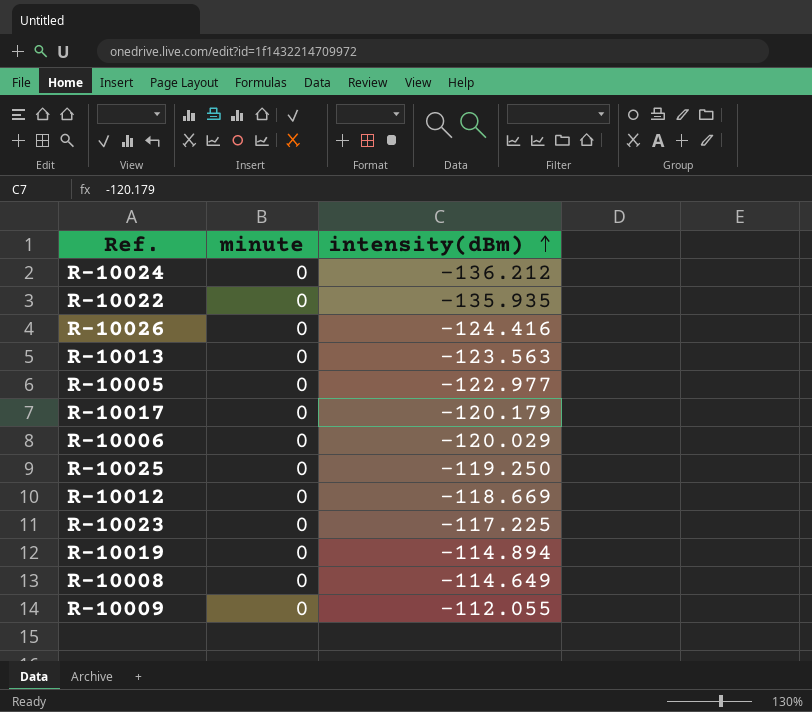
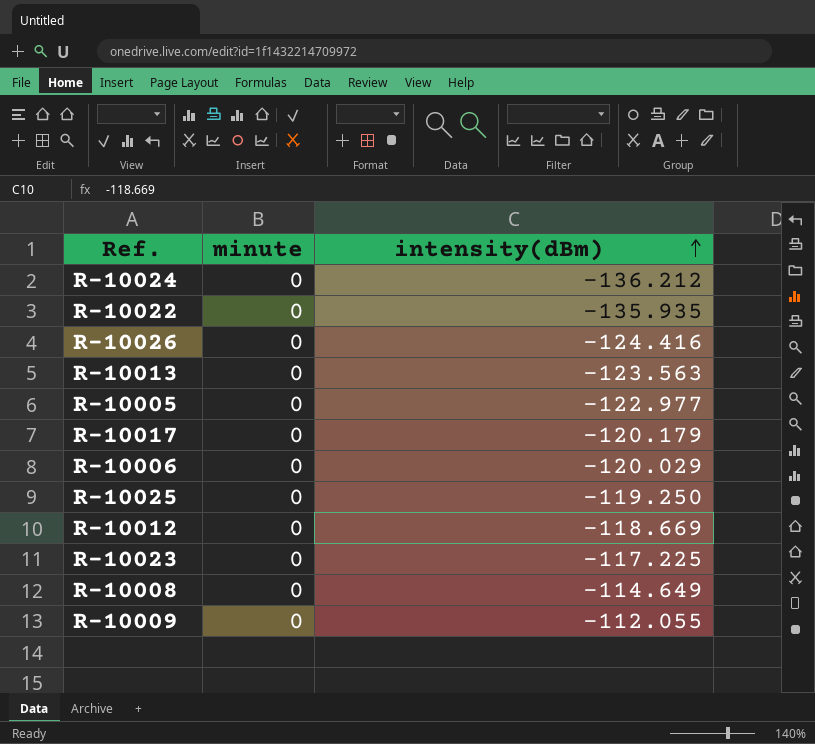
row R-10019: 0 | -114.894 -> none

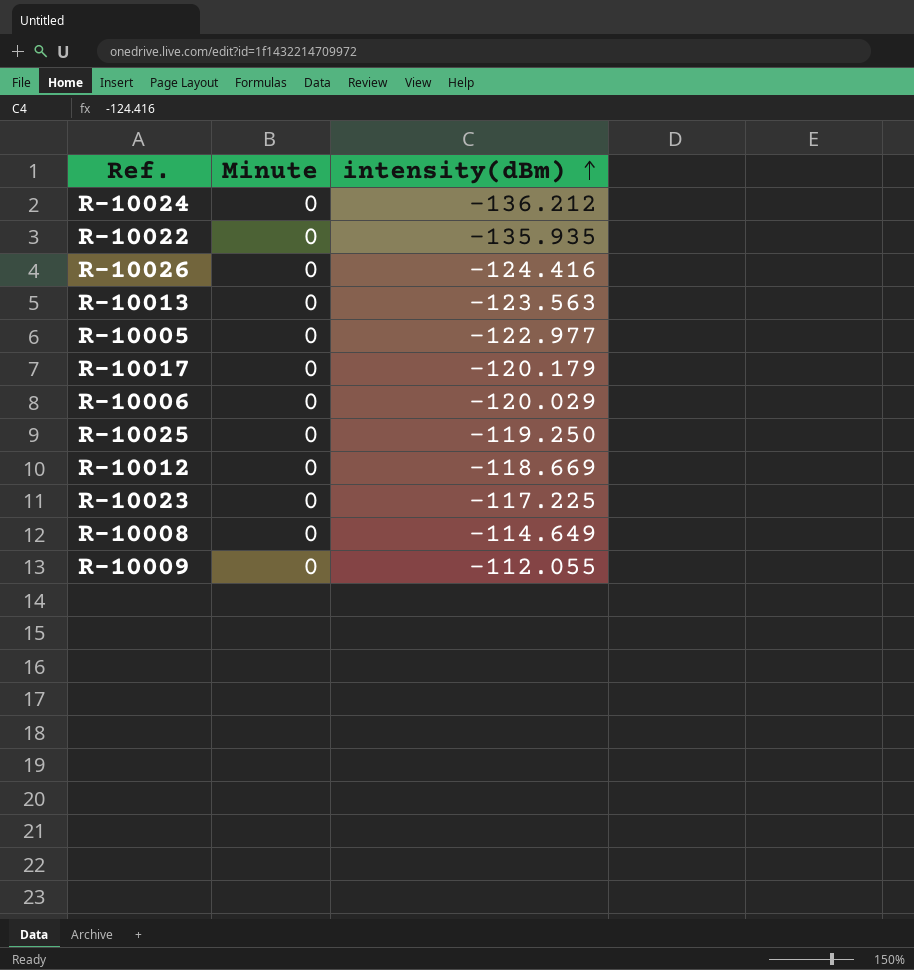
column name: minute -> Minute

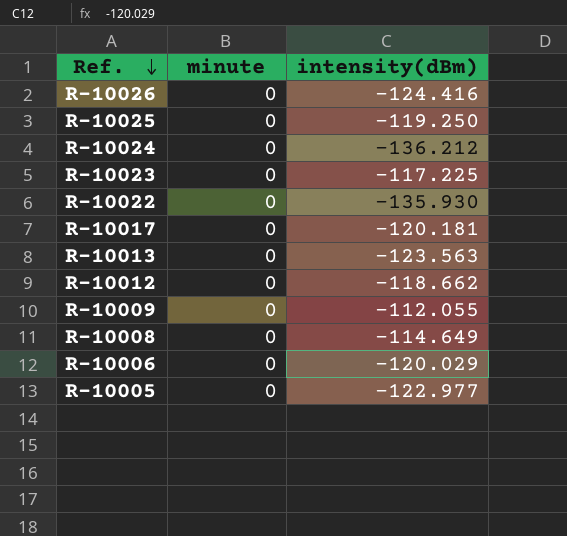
row order: intensity(dBm) ascending -> Ref. descending
column name: Minute -> minute
R-10022 | intensity(dBm): -135.935 -> -135.930
R-10017 | intensity(dBm): -120.179 -> -120.181
R-10012 | intensity(dBm): -118.669 -> -118.662

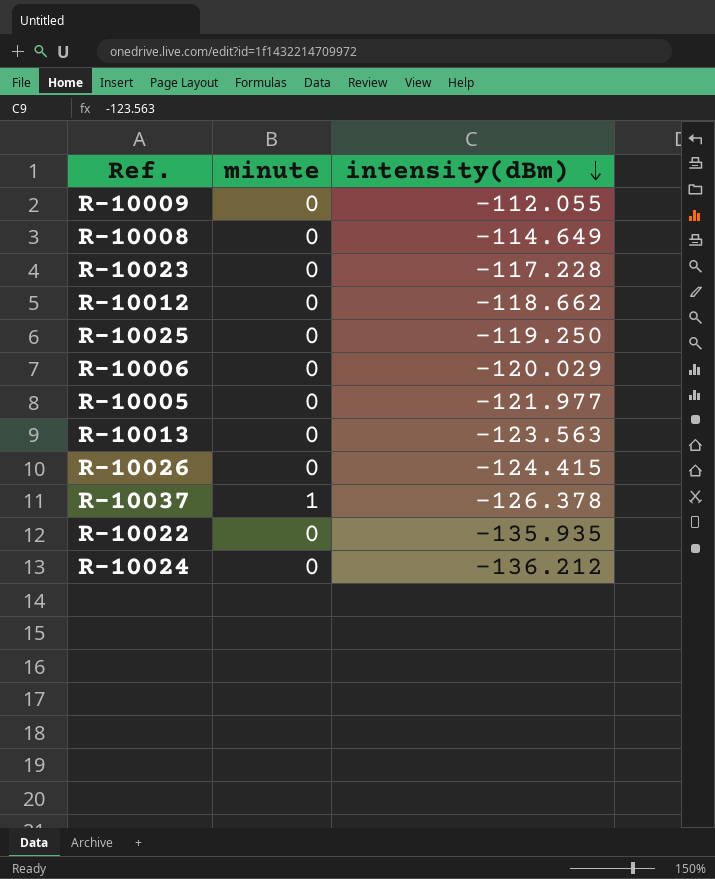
row order: Ref. descending -> intensity(dBm) descending
row R-10017: 0 | -120.181 -> none
R-10023 | intensity(dBm): -117.225 -> -117.228
R-10005 | intensity(dBm): -122.977 -> -121.977
R-10026 | intensity(dBm): -124.416 -> -124.415
row R-10037: none -> 1 | -126.378
R-10022 | intensity(dBm): -135.930 -> -135.935

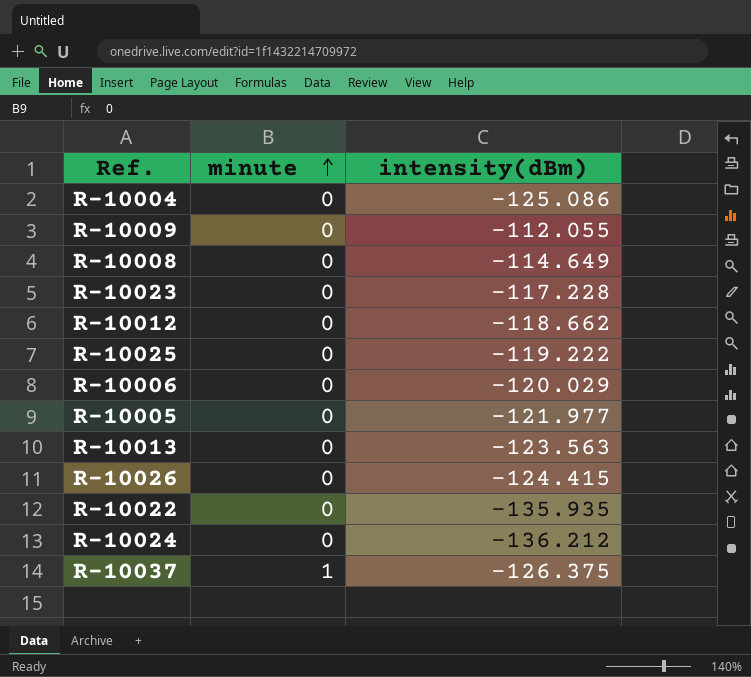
row order: intensity(dBm) descending -> minute ascending
row R-10004: none -> 0 | -125.086
R-10025 | intensity(dBm): -119.250 -> -119.222
R-10037 | intensity(dBm): -126.378 -> -126.375

